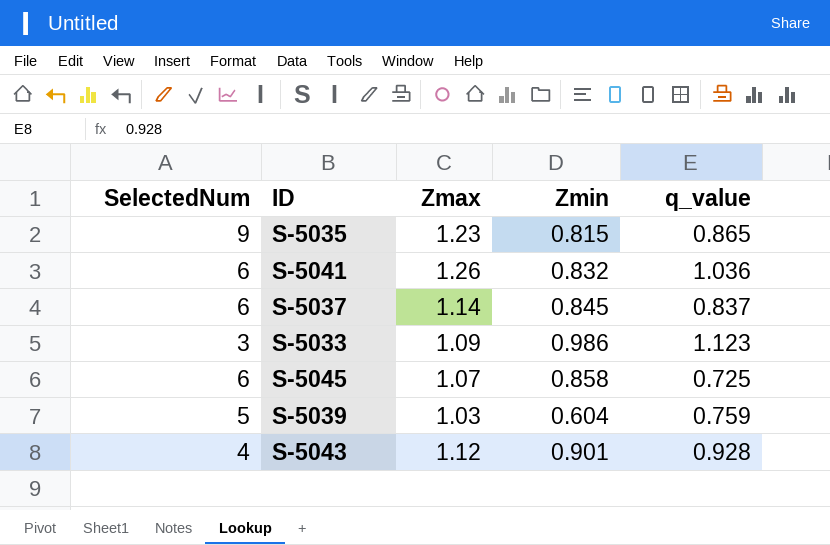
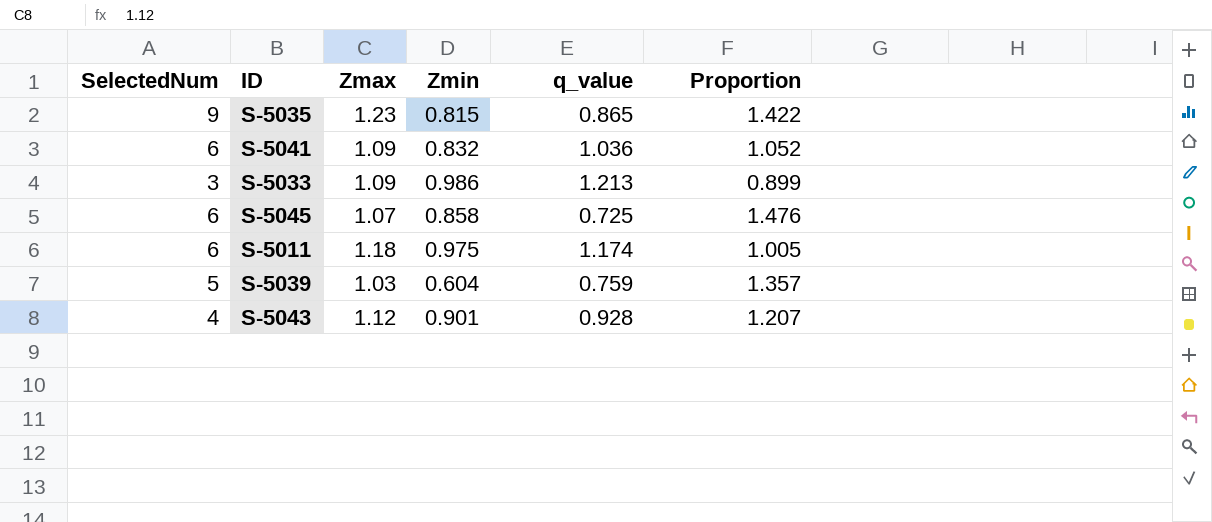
column Proportion | formula: none -> [Zmax] / [q_value]
row S-5037: 6 | 1.14 | 0.845 | 0.837 -> none
S-5041 | Zmax: 1.26 -> 1.09
S-5033 | q_value: 1.123 -> 1.213
row S-5011: none -> 6 | 1.18 | 0.975 | 1.174 | 1.005

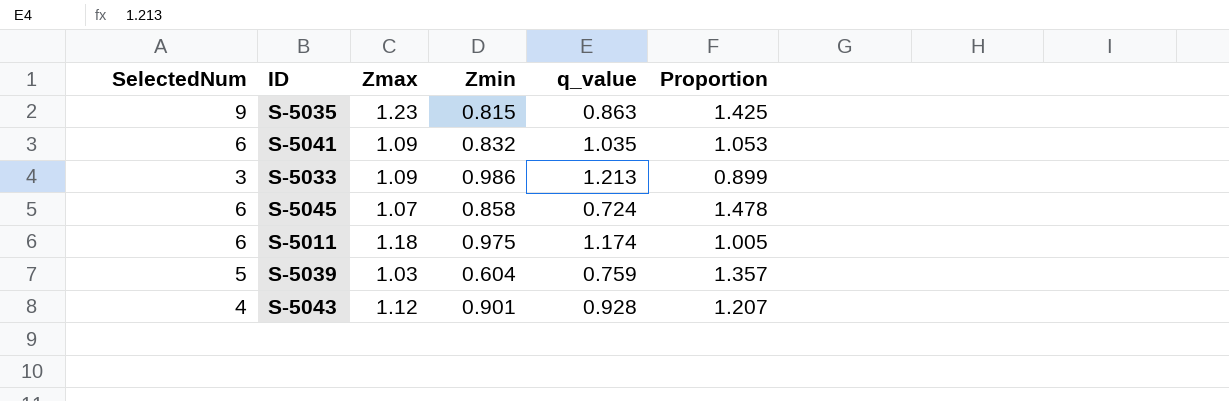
S-5035 | q_value: 0.865 -> 0.863
S-5035 | Proportion: 1.422 -> 1.425
S-5041 | q_value: 1.036 -> 1.035
S-5041 | Proportion: 1.052 -> 1.053
S-5045 | q_value: 0.725 -> 0.724
S-5045 | Proportion: 1.476 -> 1.478

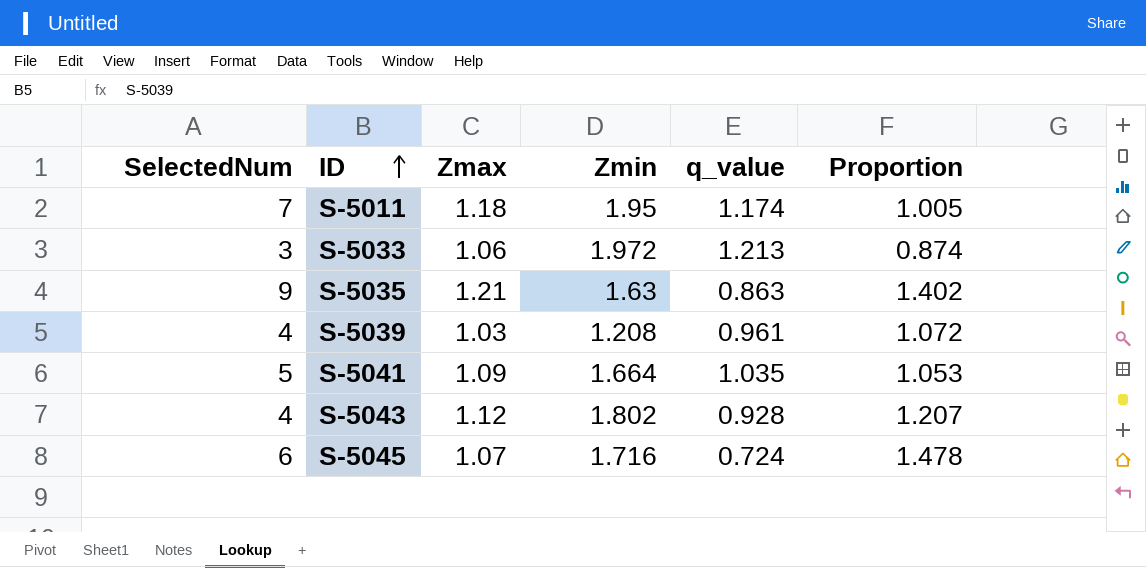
row order: none -> ID ascending
S-5011 | SelectedNum: 6 -> 7
S-5011 | Zmin: 0.975 -> 1.95
S-5033 | Zmax: 1.09 -> 1.06
S-5033 | Zmin: 0.986 -> 1.972
S-5033 | Proportion: 0.899 -> 0.874
S-5035 | Zmax: 1.23 -> 1.21
S-5035 | Zmin: 0.815 -> 1.63
S-5035 | Proportion: 1.425 -> 1.402
S-5039 | SelectedNum: 5 -> 4
S-5039 | Zmin: 0.604 -> 1.208
S-5039 | q_value: 0.759 -> 0.961
S-5039 | Proportion: 1.357 -> 1.072
S-5041 | SelectedNum: 6 -> 5
S-5041 | Zmin: 0.832 -> 1.664
S-5043 | Zmin: 0.901 -> 1.802
S-5045 | Zmin: 0.858 -> 1.716

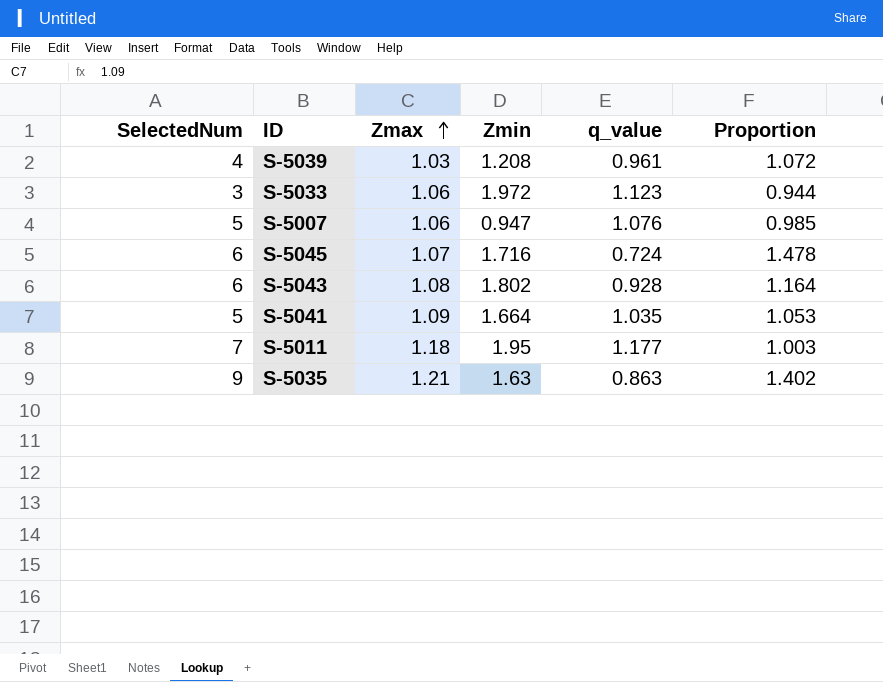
row order: ID ascending -> Zmax ascending
S-5033 | q_value: 1.213 -> 1.123
S-5033 | Proportion: 0.874 -> 0.944
row S-5007: none -> 5 | 1.06 | 0.947 | 1.076 | 0.985
S-5043 | SelectedNum: 4 -> 6
S-5043 | Zmax: 1.12 -> 1.08
S-5043 | Proportion: 1.207 -> 1.164
S-5011 | q_value: 1.174 -> 1.177
S-5011 | Proportion: 1.005 -> 1.003

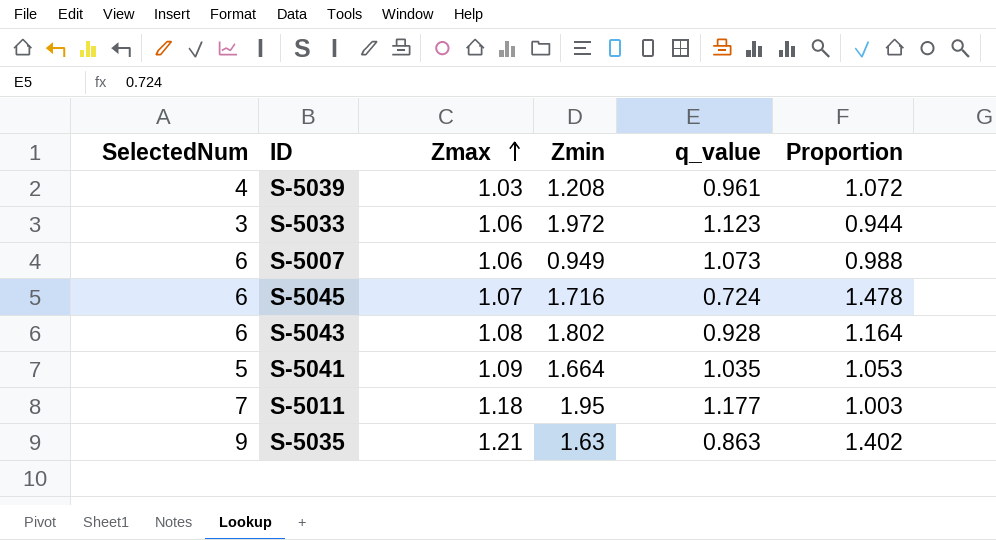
S-5007 | SelectedNum: 5 -> 6
S-5007 | Zmin: 0.947 -> 0.949
S-5007 | q_value: 1.076 -> 1.073
S-5007 | Proportion: 0.985 -> 0.988

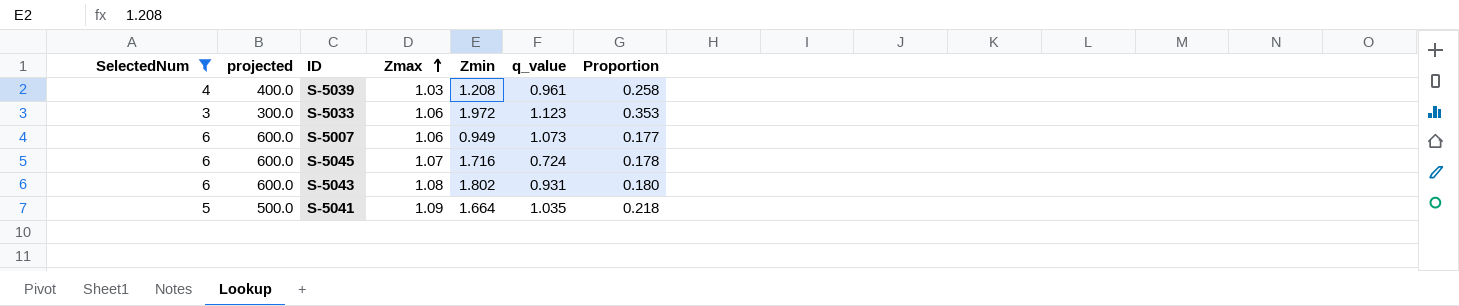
filter: none -> SelectedNum <= 6
column projected | formula: none -> [SelectedNum] * 100
column Proportion | formula: [Zmax] / [q_value] -> [Zmax] / [SelectedNum]
S-5043 | q_value: 0.928 -> 0.931

